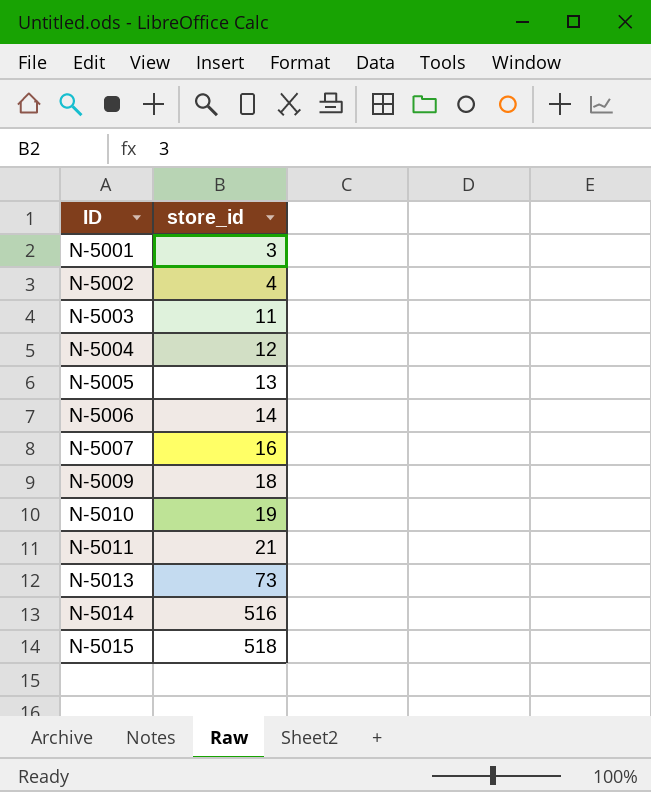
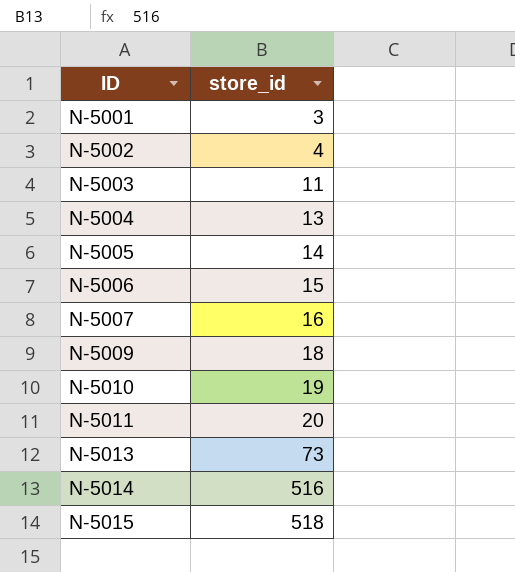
N-5004 | store_id: 12 -> 13
N-5005 | store_id: 13 -> 14
N-5006 | store_id: 14 -> 15
N-5011 | store_id: 21 -> 20

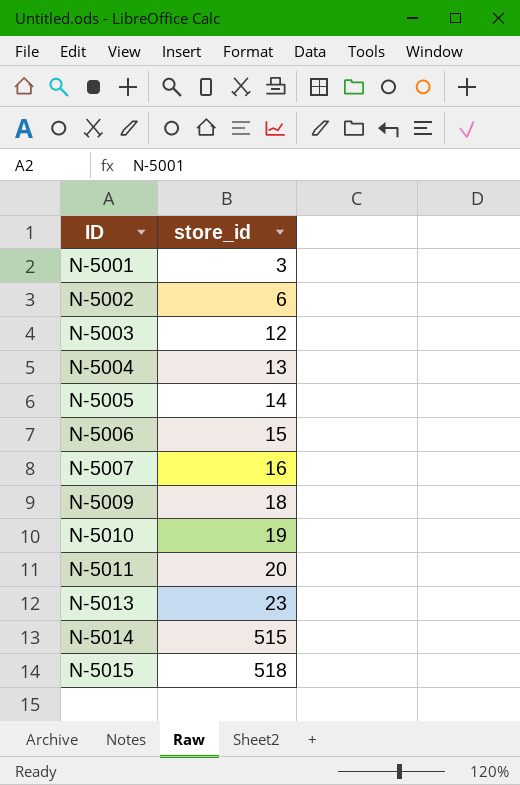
N-5002 | store_id: 4 -> 6
N-5003 | store_id: 11 -> 12
N-5013 | store_id: 73 -> 23
N-5014 | store_id: 516 -> 515

